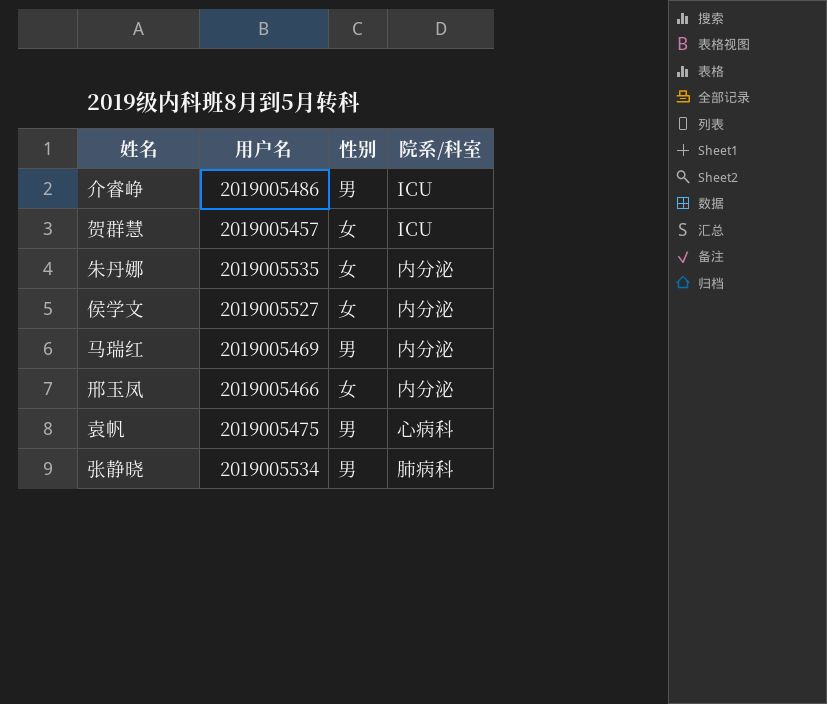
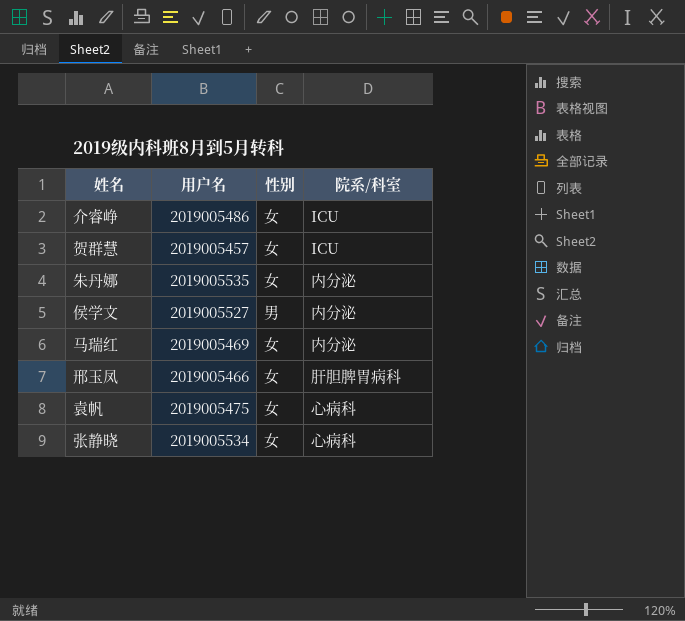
介睿峥 | 性别: 男 -> 女
侯学文 | 性别: 女 -> 男
马瑞红 | 性别: 男 -> 女
邢玉凤 | 院系/科室: 内分泌 -> 肝胆脾胃病科
袁帆 | 性别: 男 -> 女
张静晓 | 性别: 男 -> 女
张静晓 | 院系/科室: 肺病科 -> 心病科

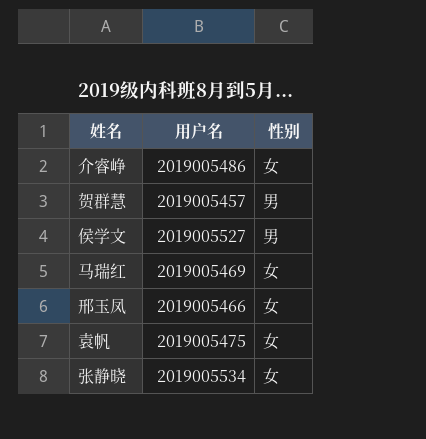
column 院系/科室 | position: 4 -> none
row 朱丹娜: 2019005535 | 女 | 内分泌 -> none
贺群慧 | 性别: 女 -> 男

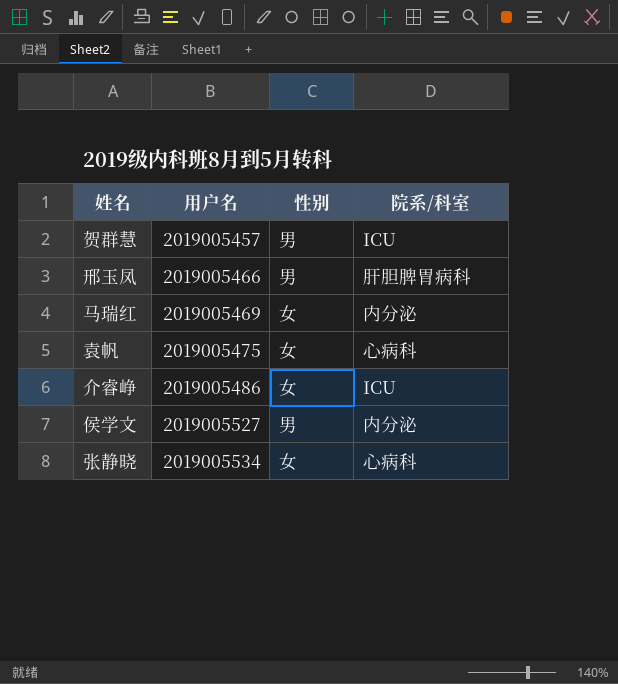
row order: none -> 用户名 ascending
column 院系/科室 | position: none -> 4
邢玉凤 | 性别: 女 -> 男

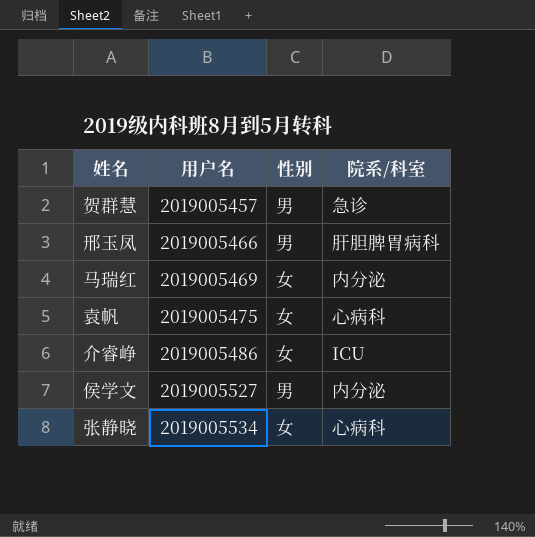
贺群慧 | 院系/科室: ICU -> 急诊

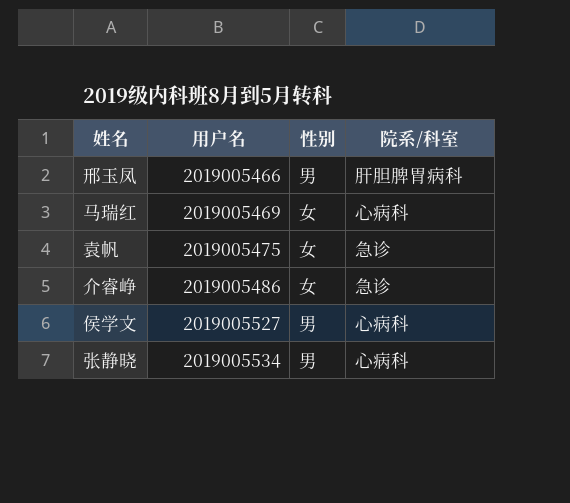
row 贺群慧: 2019005457 | 男 | 急诊 -> none
马瑞红 | 院系/科室: 内分泌 -> 心病科
袁帆 | 院系/科室: 心病科 -> 急诊
介睿峥 | 院系/科室: ICU -> 急诊
侯学文 | 院系/科室: 内分泌 -> 心病科
张静晓 | 性别: 女 -> 男

